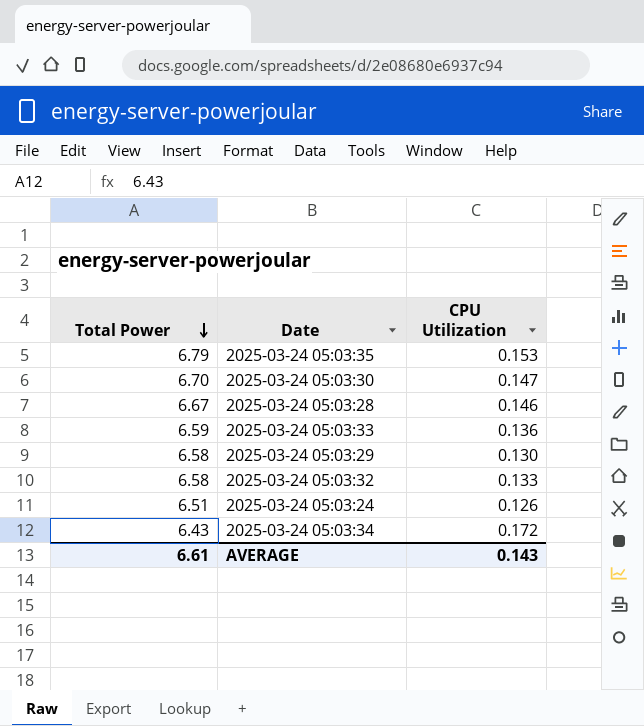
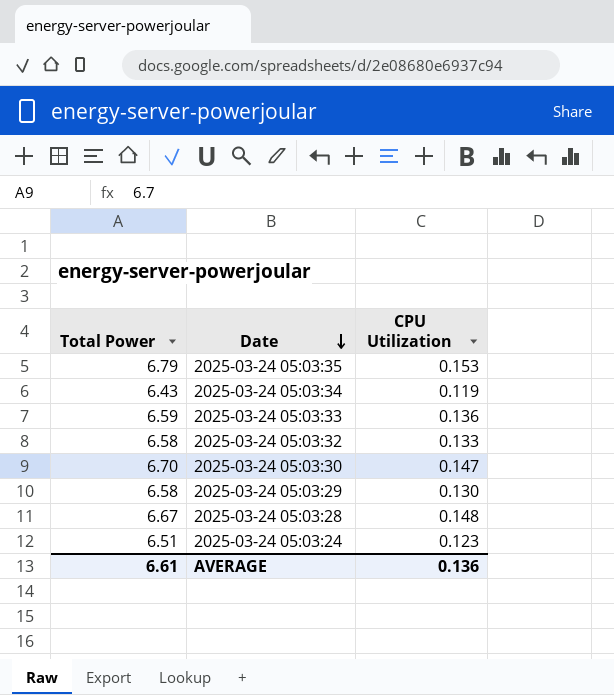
row order: Total Power descending -> Date descending
2025-03-24 05:03:34 | CPU Utilization: 0.172 -> 0.119
2025-03-24 05:03:28 | CPU Utilization: 0.146 -> 0.148
2025-03-24 05:03:24 | CPU Utilization: 0.126 -> 0.123
AVERAGE | CPU Utilization: 0.143 -> 0.136

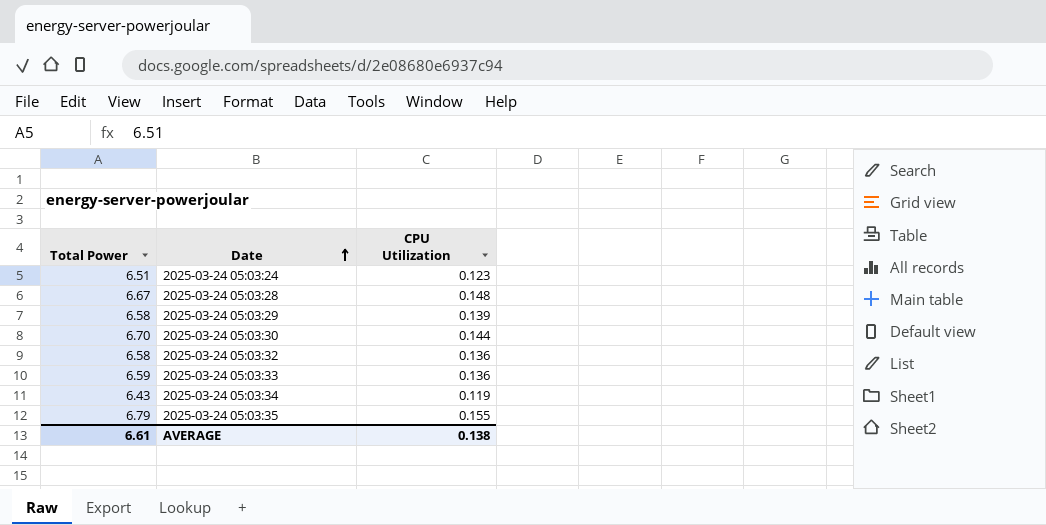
row order: Date descending -> Date ascending
2025-03-24 05:03:29 | CPU Utilization: 0.130 -> 0.139
2025-03-24 05:03:30 | CPU Utilization: 0.147 -> 0.144
2025-03-24 05:03:32 | CPU Utilization: 0.133 -> 0.136
2025-03-24 05:03:35 | CPU Utilization: 0.153 -> 0.155
AVERAGE | CPU Utilization: 0.136 -> 0.138

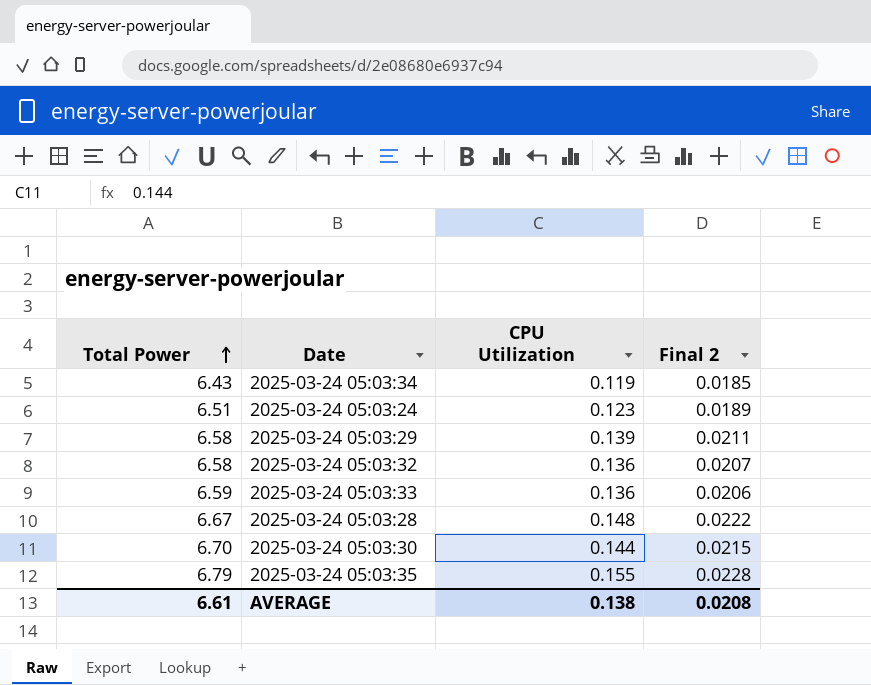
row order: Date ascending -> Total Power ascending
column Final 2 | formula: none -> [CPU Utilization] / [Total Power]

